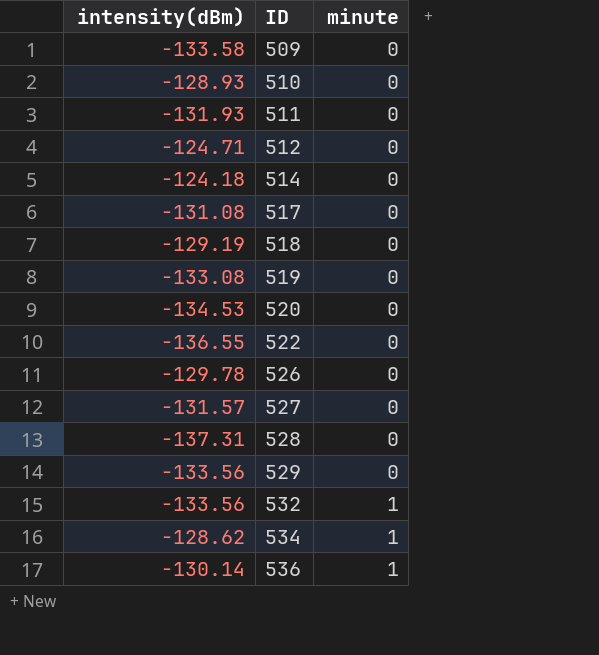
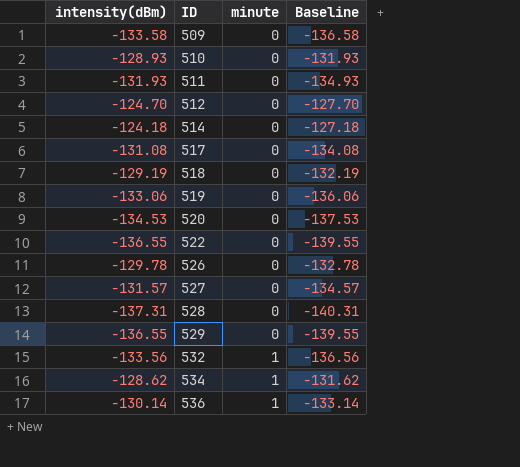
column Baseline | formula: none -> [intensity(dBm)] - 3
512 | intensity(dBm): -124.71 -> -124.70
519 | intensity(dBm): -133.08 -> -133.06
529 | intensity(dBm): -133.56 -> -136.55

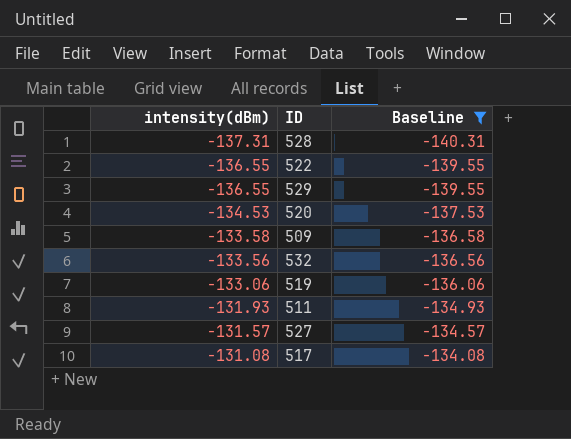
filter: none -> Baseline <= -134.08
row order: ID ascending -> intensity(dBm) ascending
column minute | position: 3 -> none

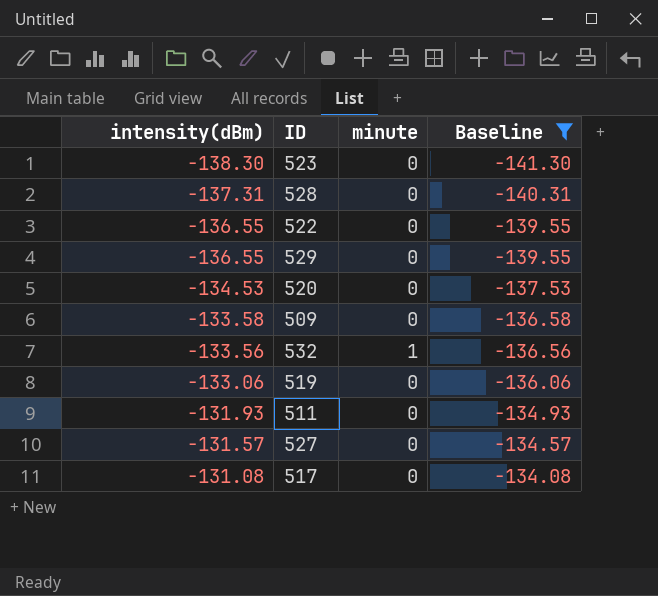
column minute | position: none -> 3
row 523: none -> -138.30 | 0 | -141.30

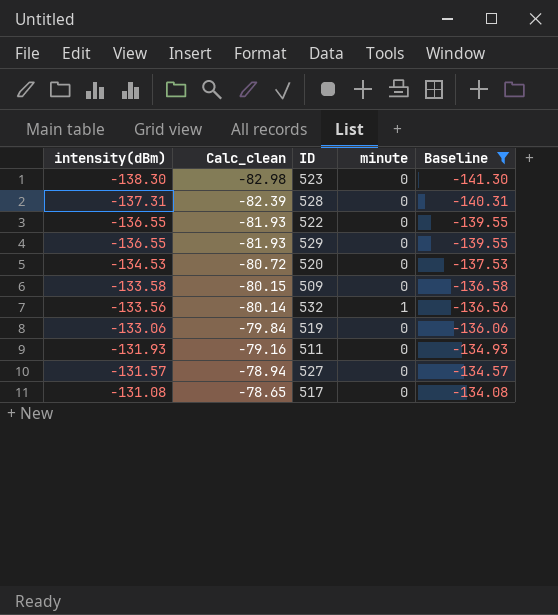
column Calc_clean | formula: none -> [intensity(dBm)] * 0.6

